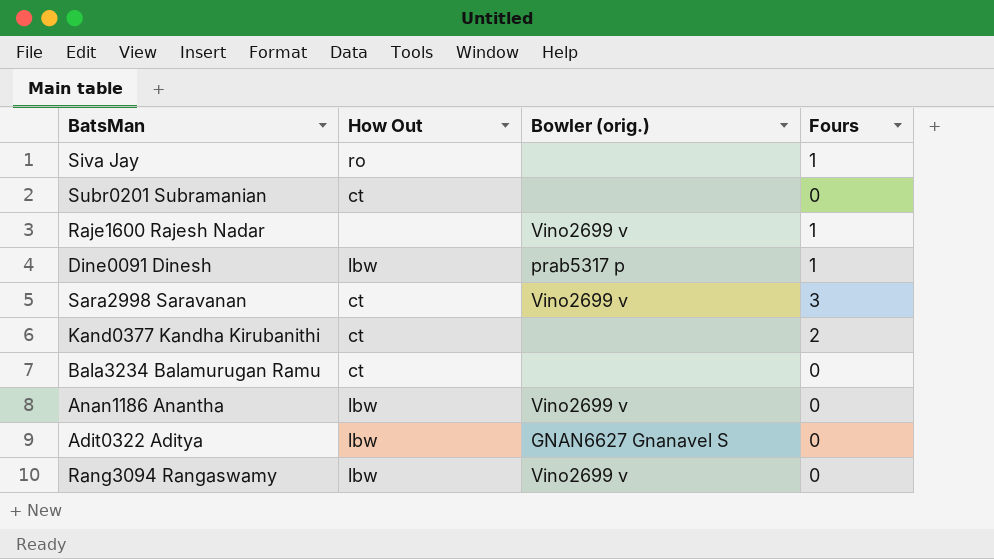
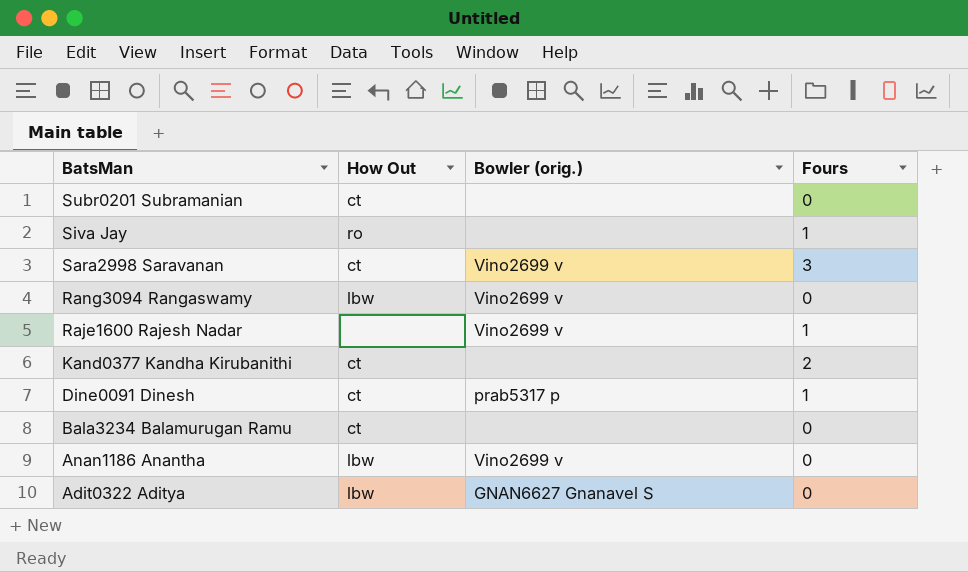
row order: none -> BatsMan descending
Dine0091 Dinesh | How Out: lbw -> ct

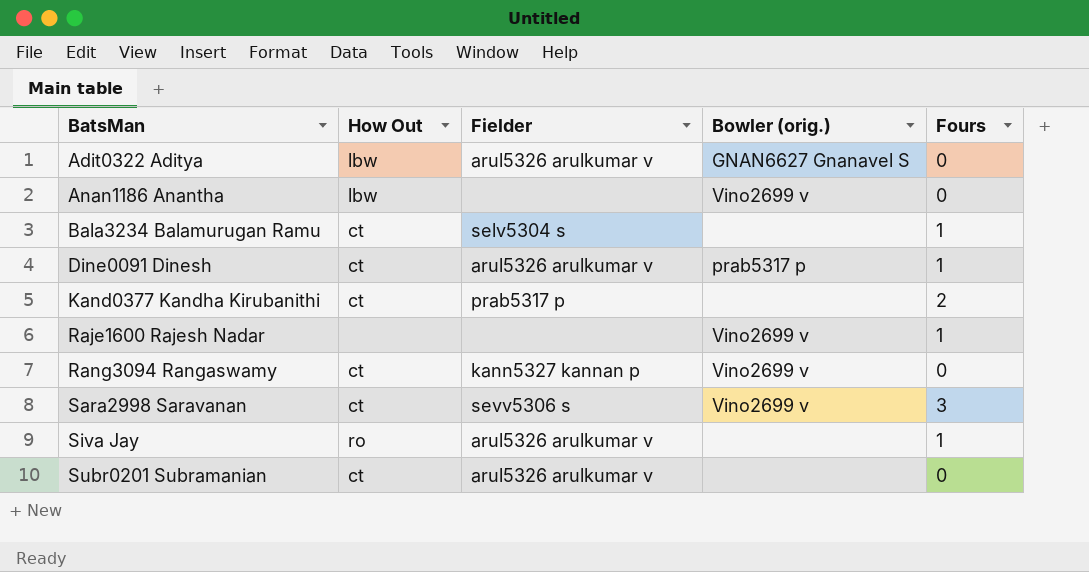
row order: BatsMan descending -> BatsMan ascending
column Fielder | position: none -> 3
Bala3234 Balamurugan Ramu | Fours: 0 -> 1
Rang3094 Rangaswamy | How Out: lbw -> ct

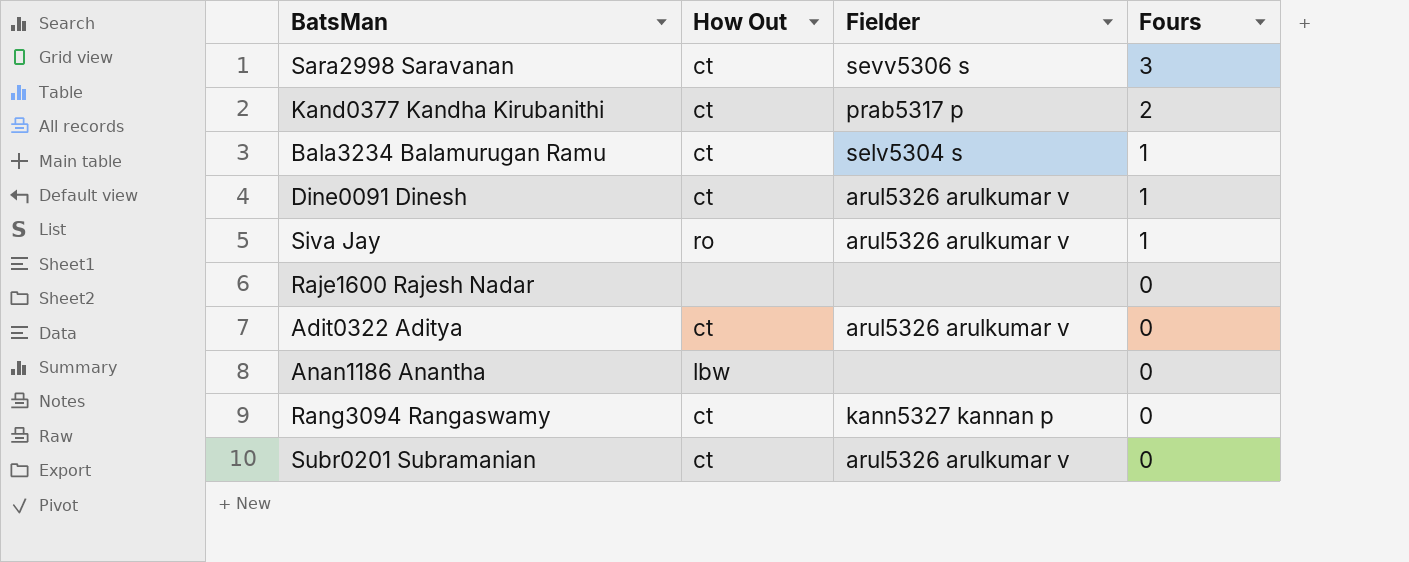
row order: BatsMan ascending -> Fours descending
column Bowler (orig.) | position: 4 -> none
Raje1600 Rajesh Nadar | Fours: 1 -> 0
Adit0322 Aditya | How Out: lbw -> ct

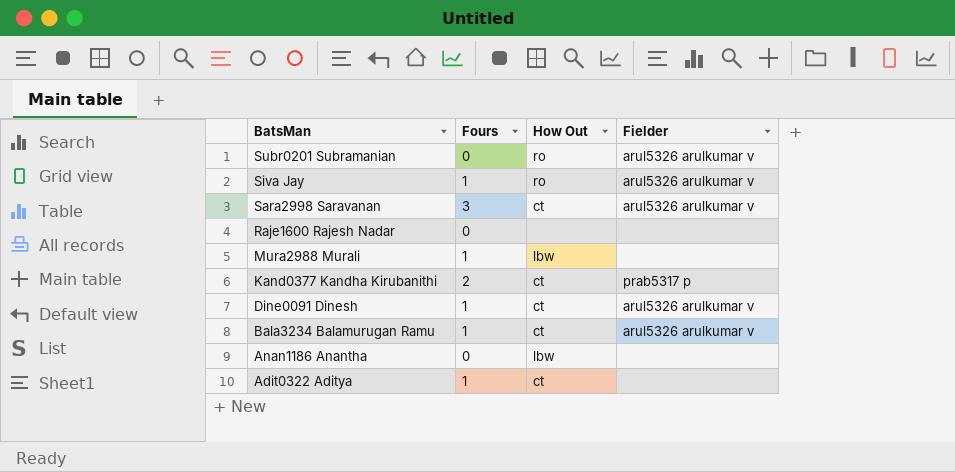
row order: Fours descending -> BatsMan descending
column Fours | position: 4 -> 2
row Rang3094 Rangaswamy: ct | kann5327 kannan p | 0 -> none
Subr0201 Subramanian | How Out: ct -> ro
Sara2998 Saravanan | Fielder: sevv5306 s -> arul5326 arulkumar v
row Mura2988 Murali: none -> 1 | lbw | none
Bala3234 Balamurugan Ramu | Fielder: selv5304 s -> arul5326 arulkumar v
Adit0322 Aditya | Fours: 0 -> 1
Adit0322 Aditya | Fielder: arul5326 arulkumar v -> none

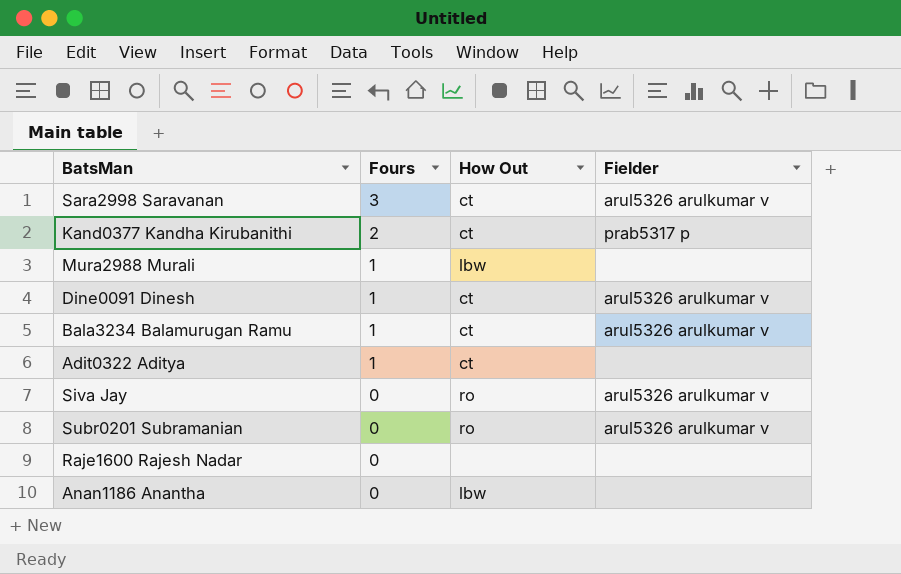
row order: BatsMan descending -> Fours descending
Siva Jay | Fours: 1 -> 0

